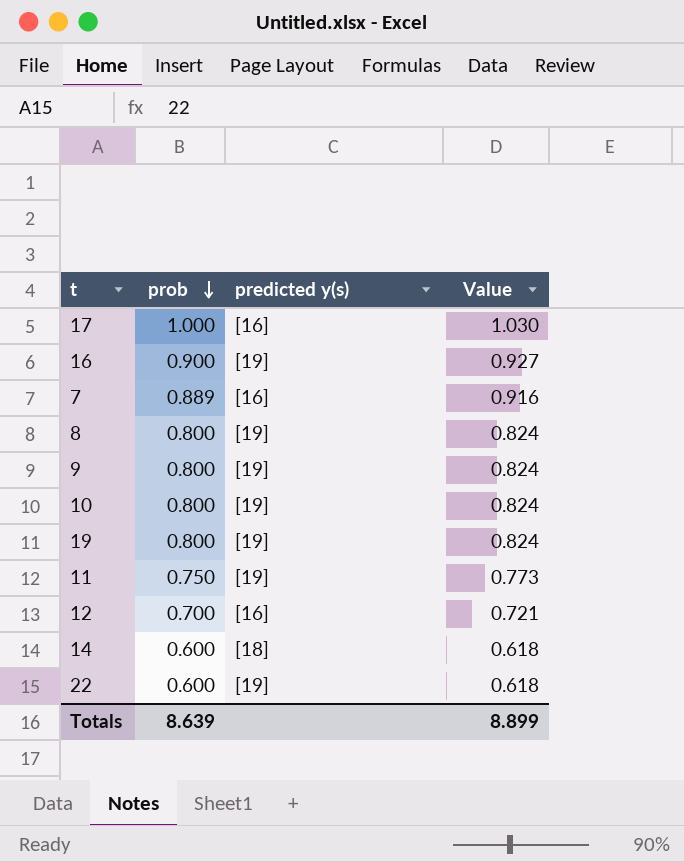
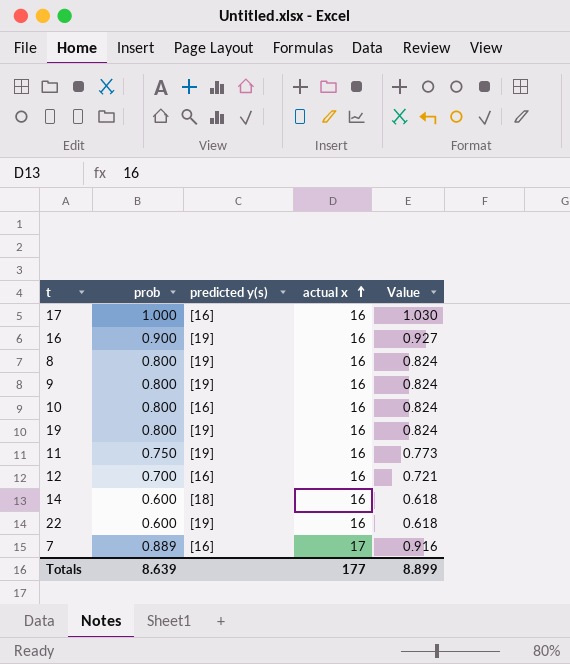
row order: prob descending -> actual x ascending
column actual x | position: none -> 4
10 | predicted y(s): [19] -> [16]

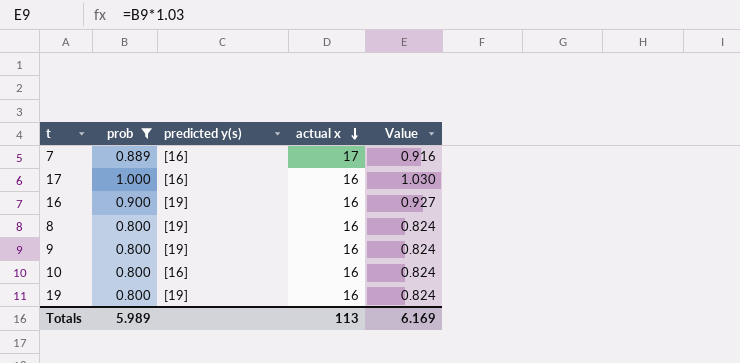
filter: none -> prob >= 0.800
row order: actual x ascending -> actual x descending
Totals | prob: 8.639 -> 5.989
Totals | actual x: 177 -> 113
Totals | Value: 8.899 -> 6.169

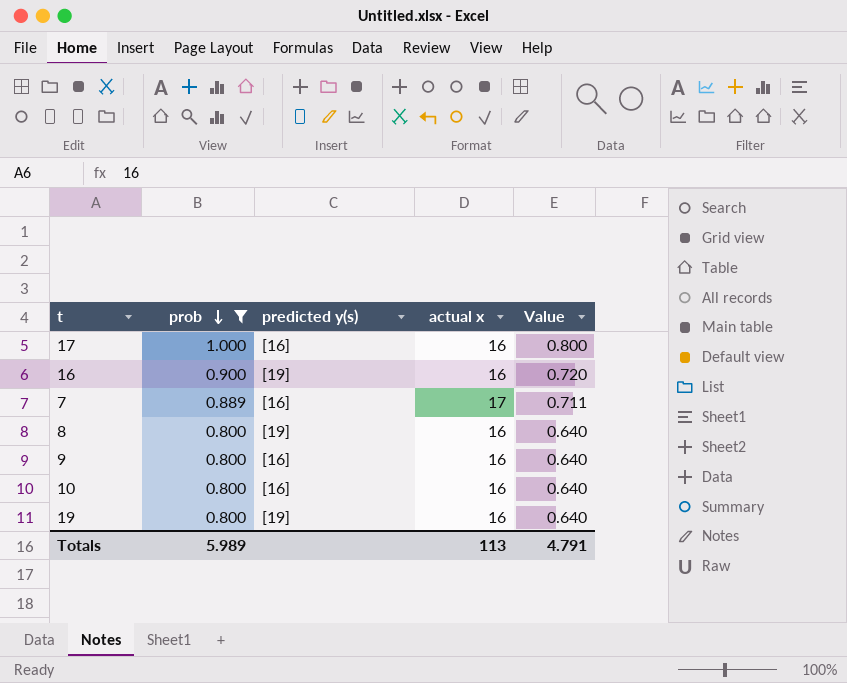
row order: actual x descending -> prob descending
column Value | formula: [prob] * 1.03 -> [prob] * 0.8
9 | predicted y(s): [19] -> [16]
Totals | Value: 6.169 -> 4.791

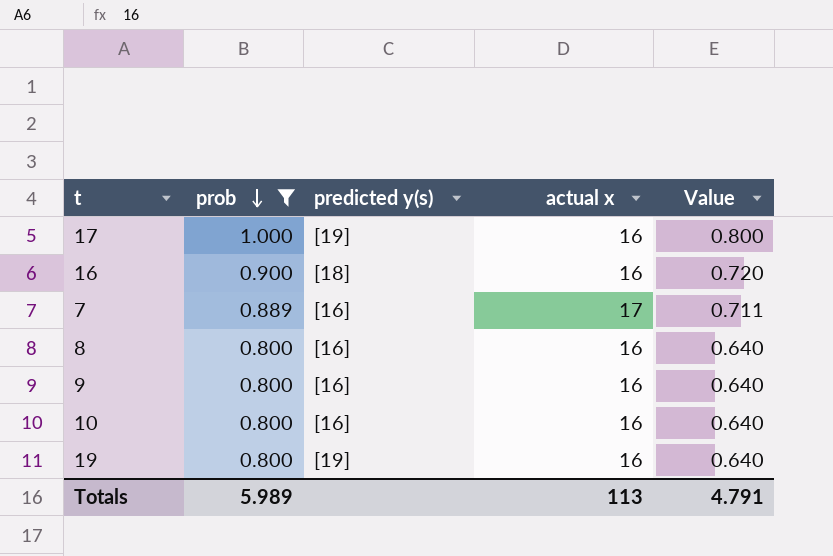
17 | predicted y(s): [16] -> [19]
16 | predicted y(s): [19] -> [18]
8 | predicted y(s): [19] -> [16]

